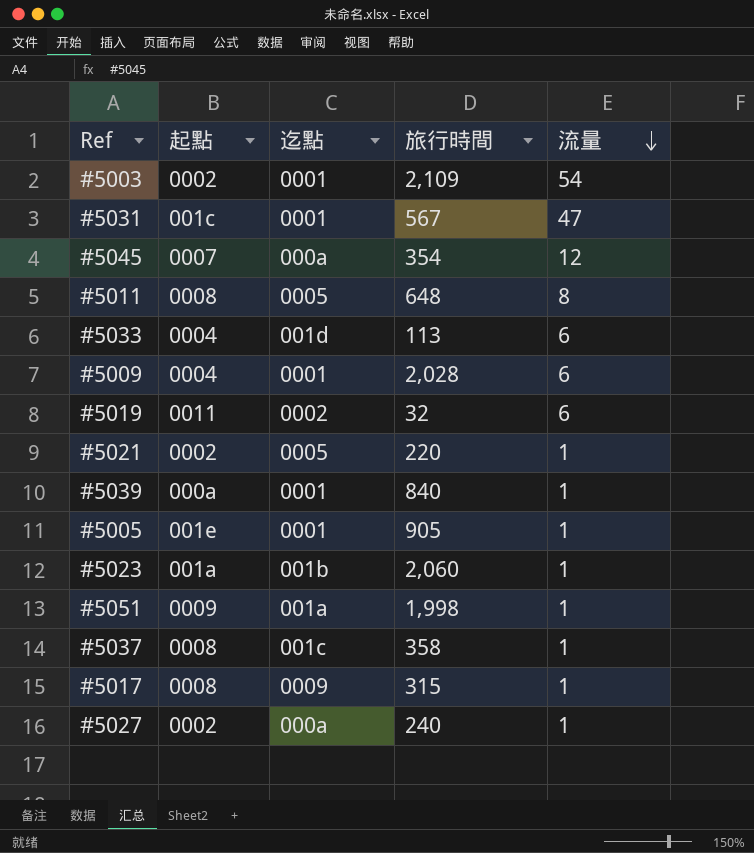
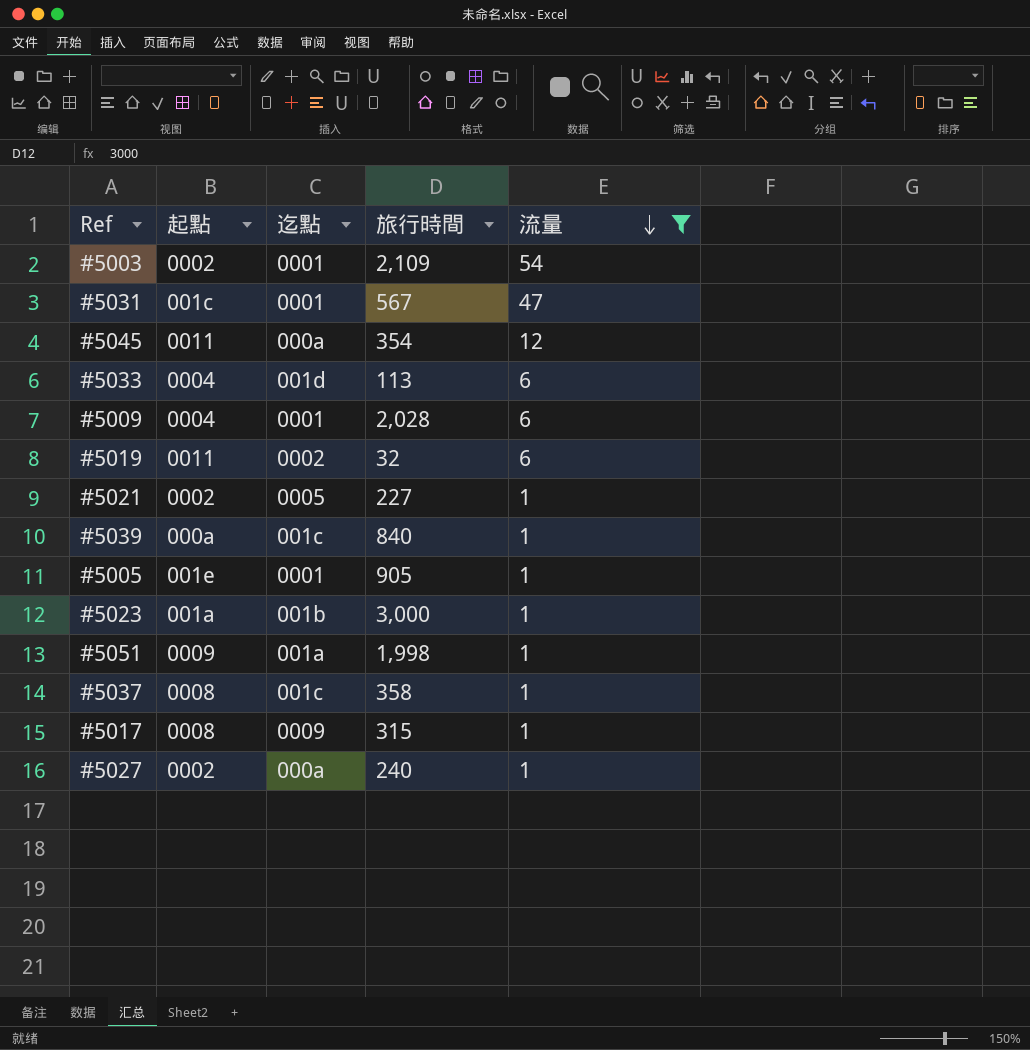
filter: none -> 流量 != 8
#5045 | 起點: 0007 -> 0011
#5021 | 旅行時間: 220 -> 227
#5039 | 迄點: 0001 -> 001c
#5023 | 旅行時間: 2,060 -> 3,000

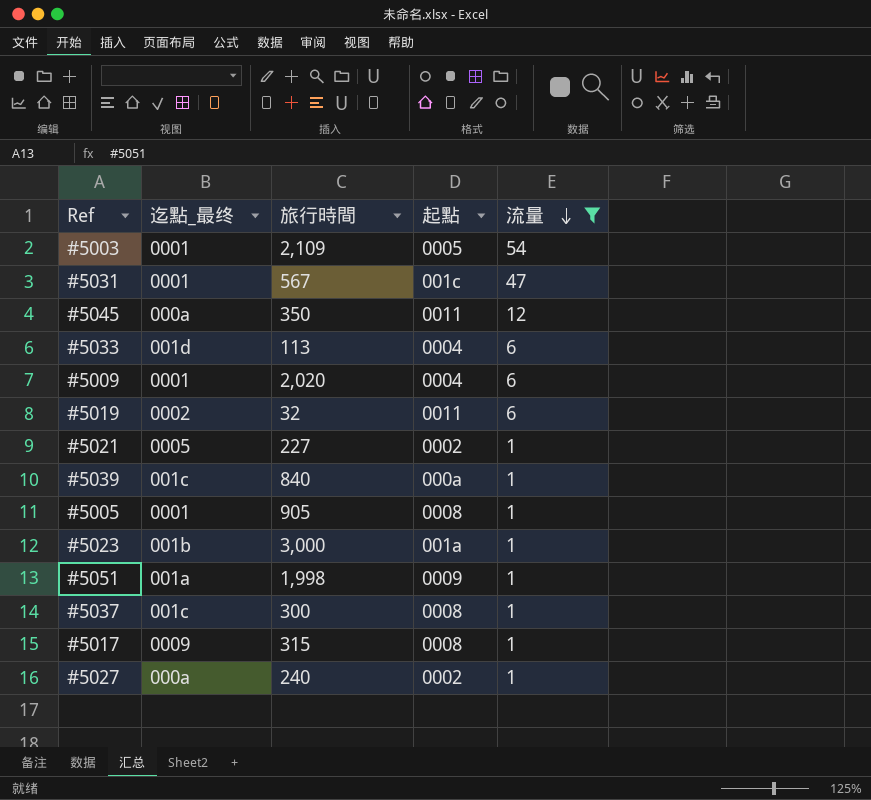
column name: 迄點 -> 迄點_最终
column 起點 | position: 2 -> 4
#5003 | 起點: 0002 -> 0005
#5045 | 旅行時間: 354 -> 350
#5009 | 旅行時間: 2,028 -> 2,020
#5005 | 起點: 001e -> 0008
#5037 | 旅行時間: 358 -> 300

